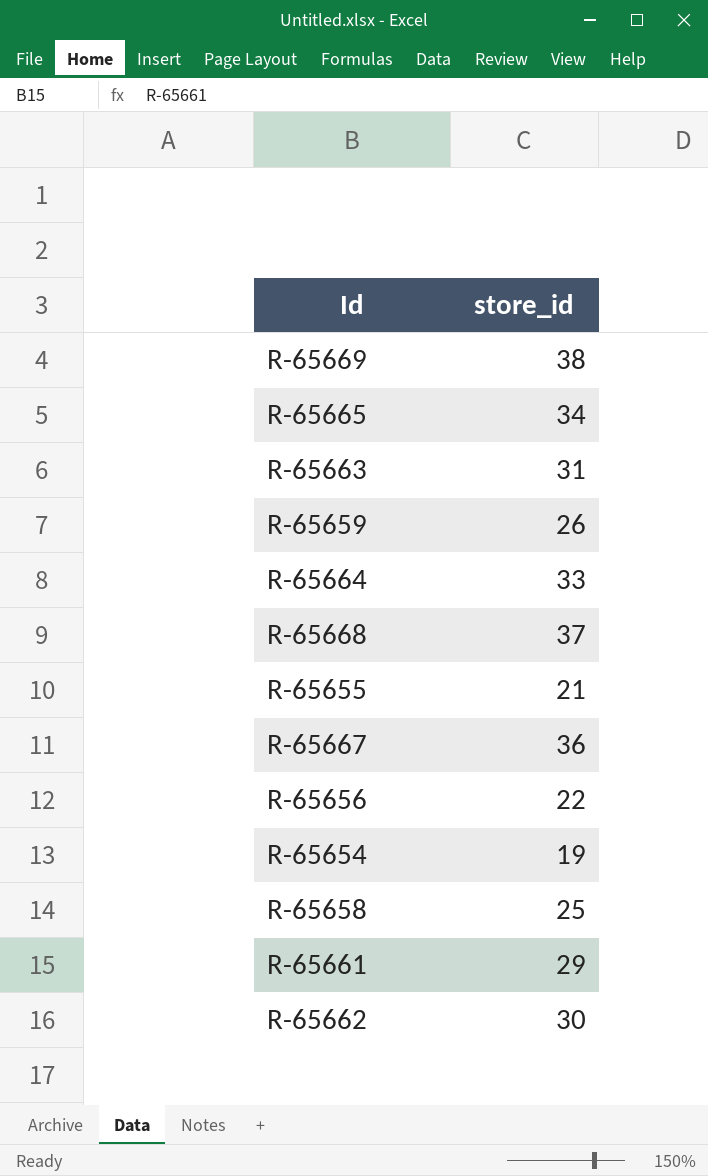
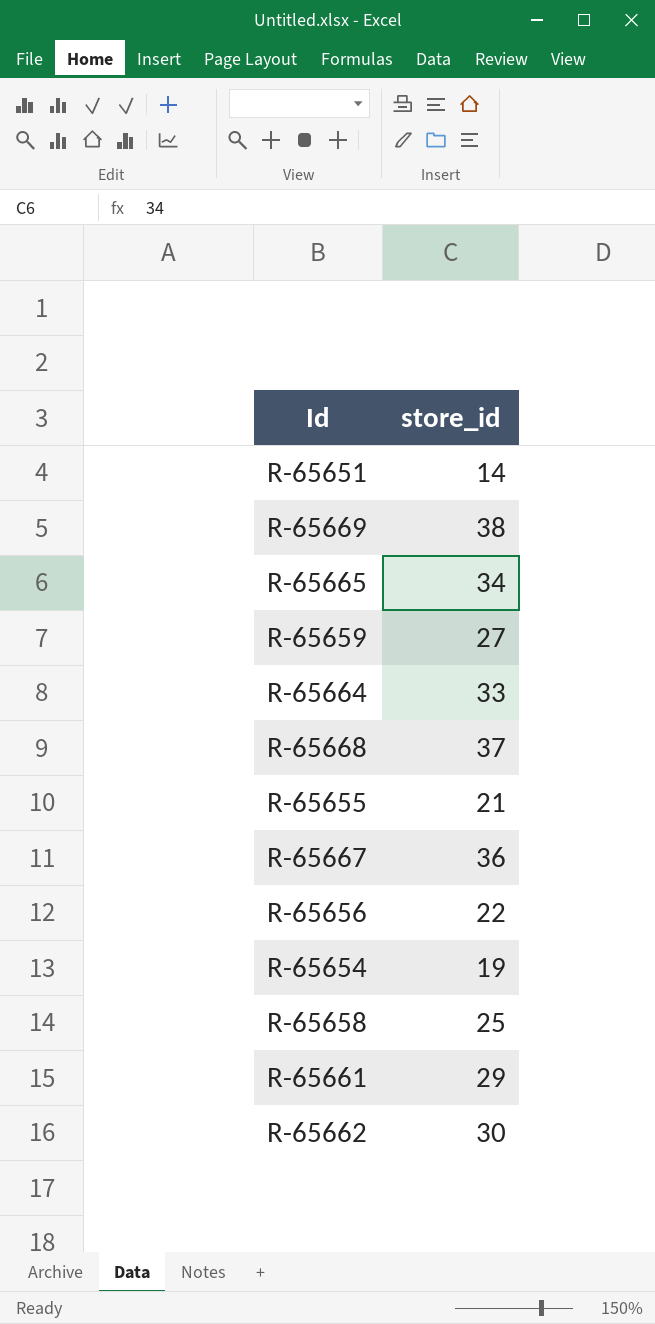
row R-65663: 31 -> none
row R-65651: none -> 14
R-65659 | store_id: 26 -> 27

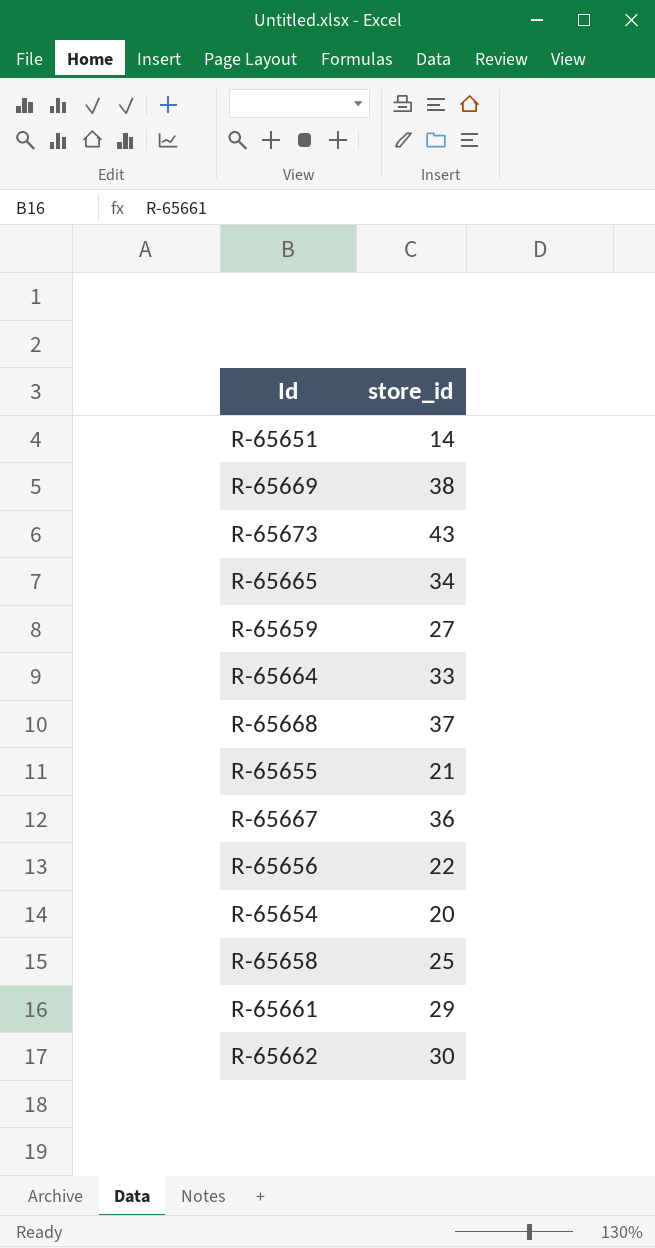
row R-65673: none -> 43
R-65654 | store_id: 19 -> 20

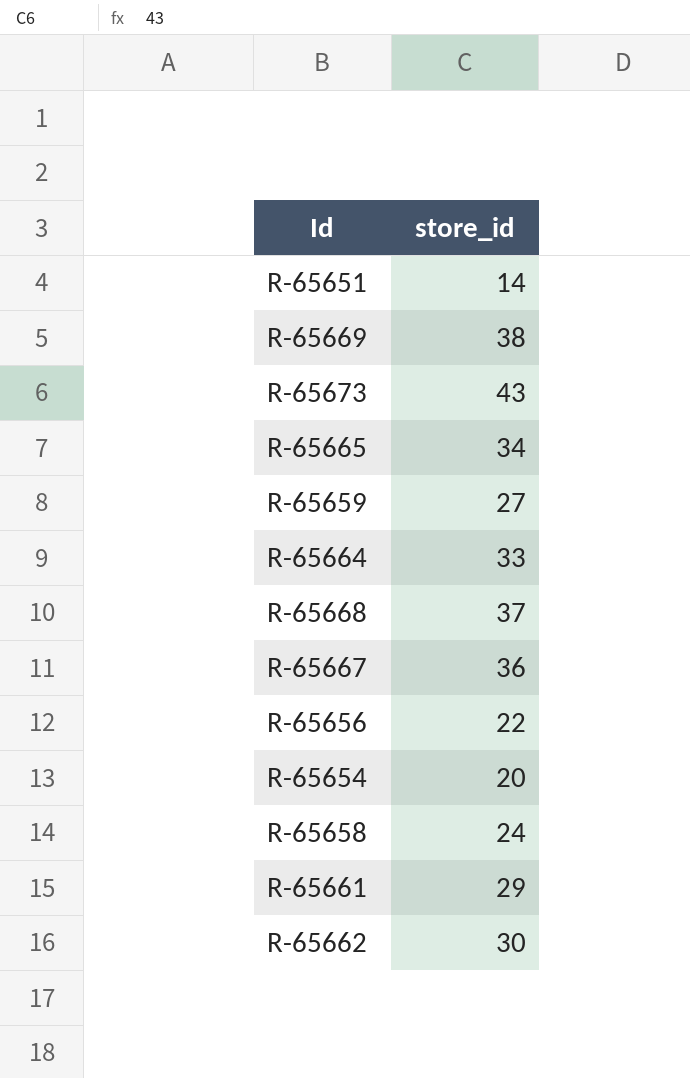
row R-65655: 21 -> none
R-65658 | store_id: 25 -> 24

